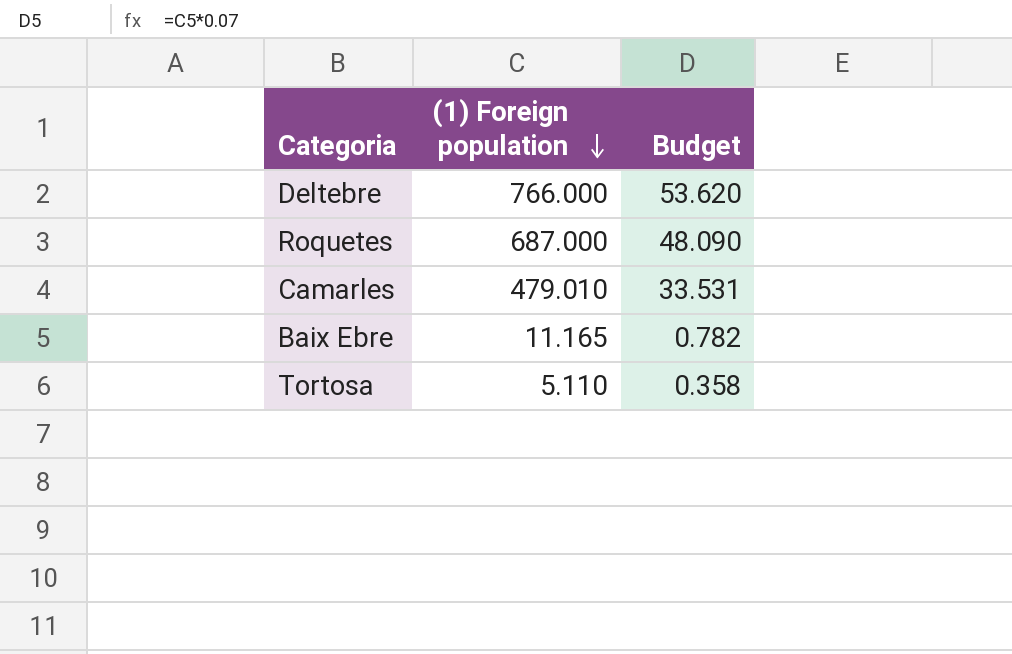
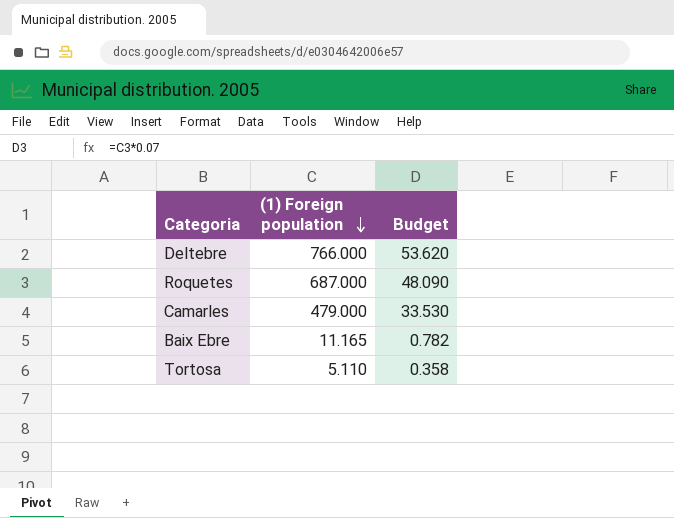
Camarles | (1) Foreign population: 479.010 -> 479.000
Camarles | Budget: 33.531 -> 33.530

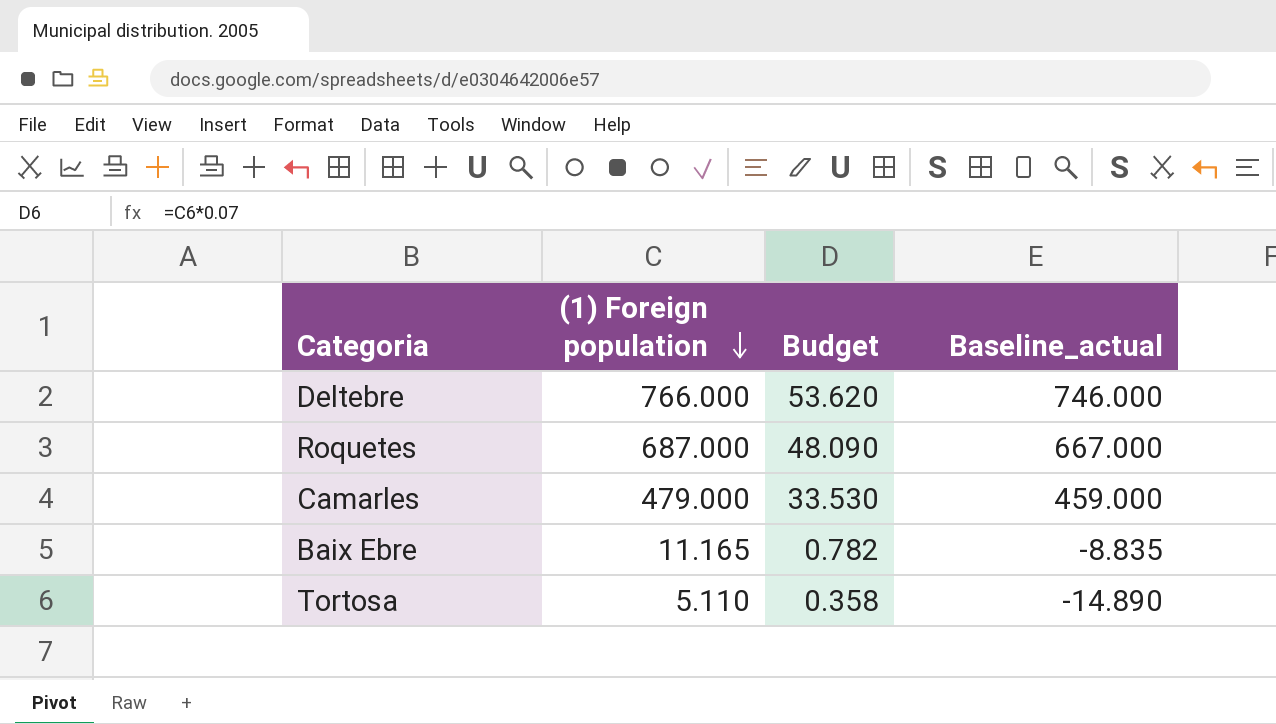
column Baseline_actual | formula: none -> [(1) Foreign population] - 20

